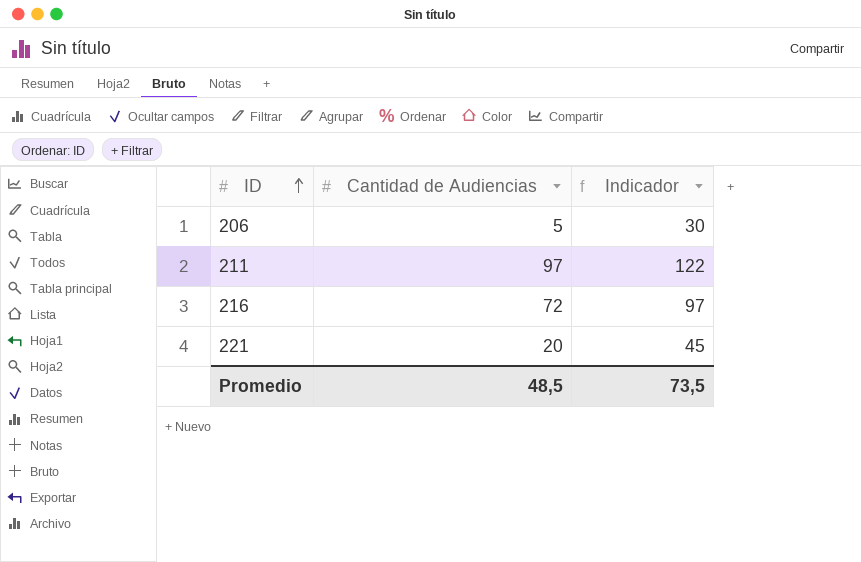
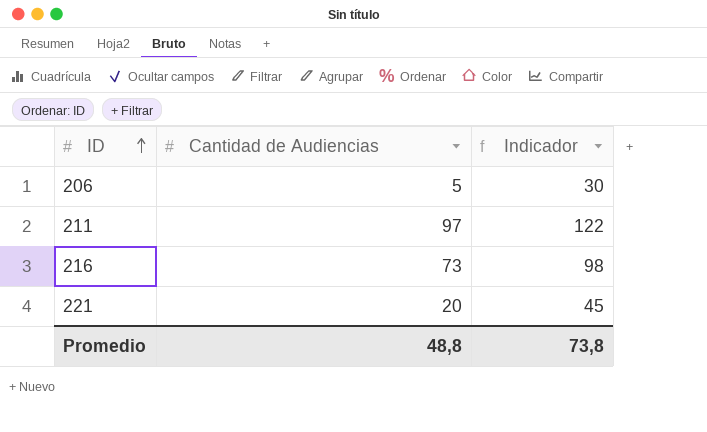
216 | Cantidad de Audiencias: 72 -> 73
216 | Indicador: 97 -> 98
Promedio | Cantidad de Audiencias: 48,5 -> 48,8
Promedio | Indicador: 73,5 -> 73,8

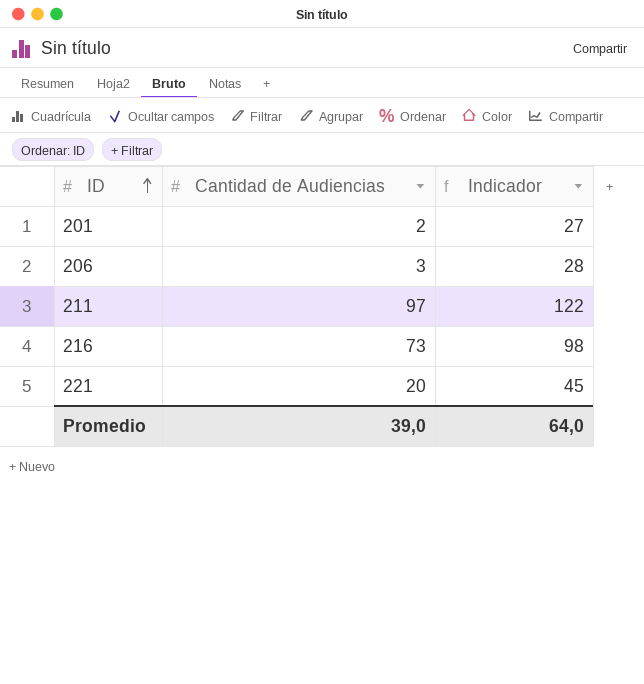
row 201: none -> 2 | 27
206 | Cantidad de Audiencias: 5 -> 3
206 | Indicador: 30 -> 28
Promedio | Cantidad de Audiencias: 48,8 -> 39,0
Promedio | Indicador: 73,8 -> 64,0

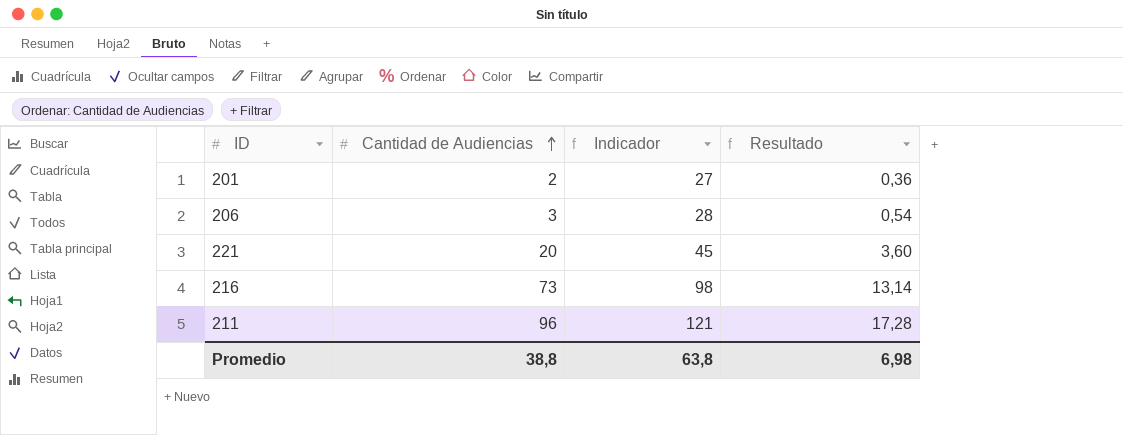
row order: ID ascending -> Cantidad de Audiencias ascending
column Resultado | formula: none -> [Cantidad de Audiencias] * 0,18
211 | Cantidad de Audiencias: 97 -> 96
211 | Indicador: 122 -> 121
Promedio | Cantidad de Audiencias: 39,0 -> 38,8
Promedio | Indicador: 64,0 -> 63,8

